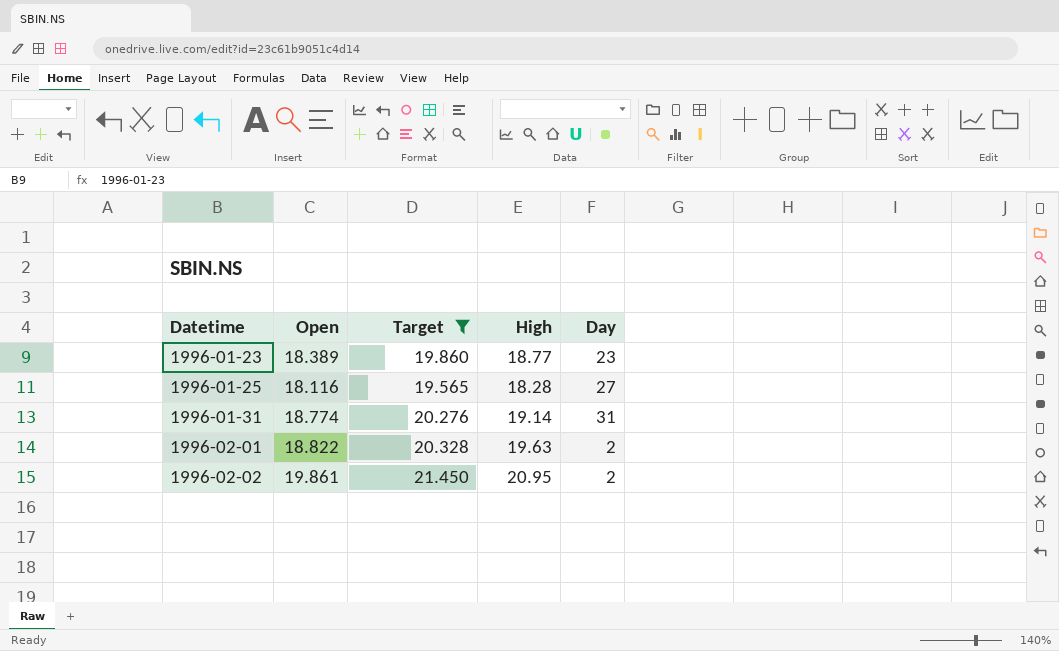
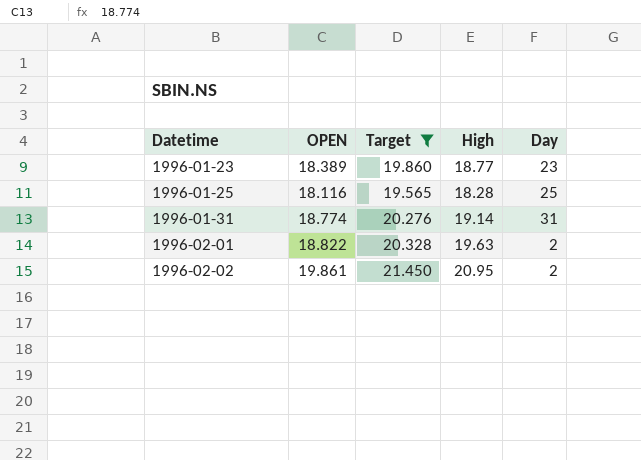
column name: Open -> OPEN
1996-01-25 | Day: 27 -> 25

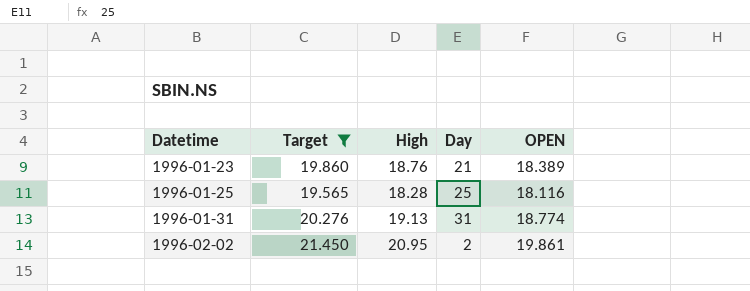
column OPEN | position: 2 -> 5
row 1996-02-01: 18.822 | 20.328 | 19.63 | 2 -> none
1996-01-23 | High: 18.77 -> 18.76
1996-01-23 | Day: 23 -> 21
1996-01-31 | High: 19.14 -> 19.13

